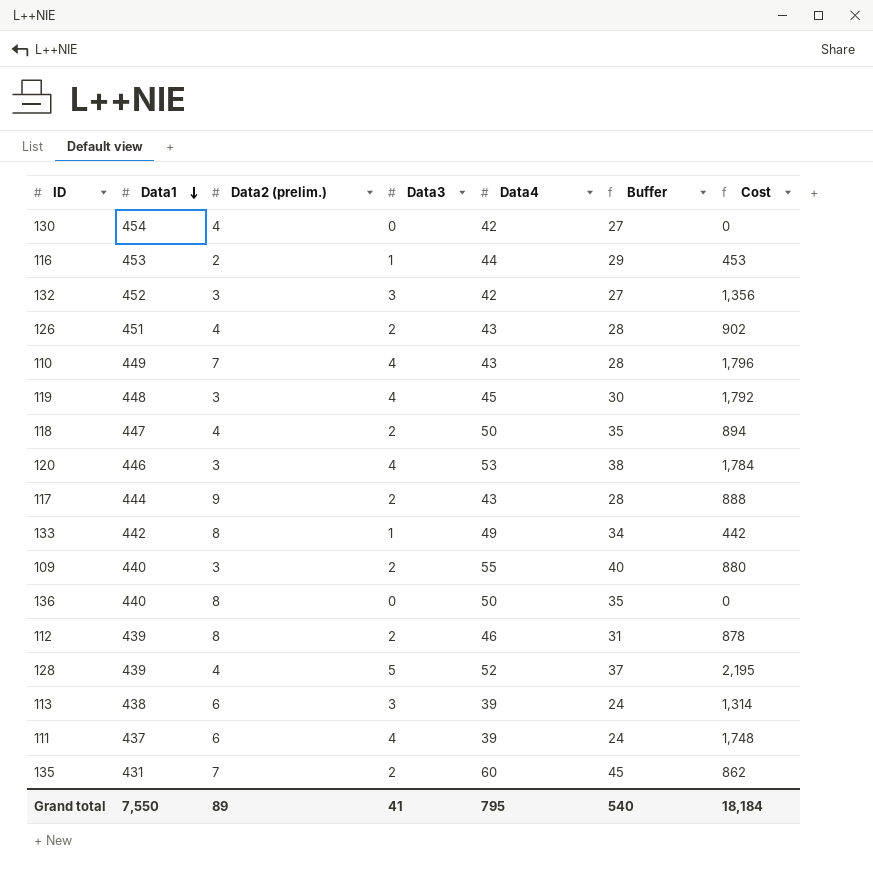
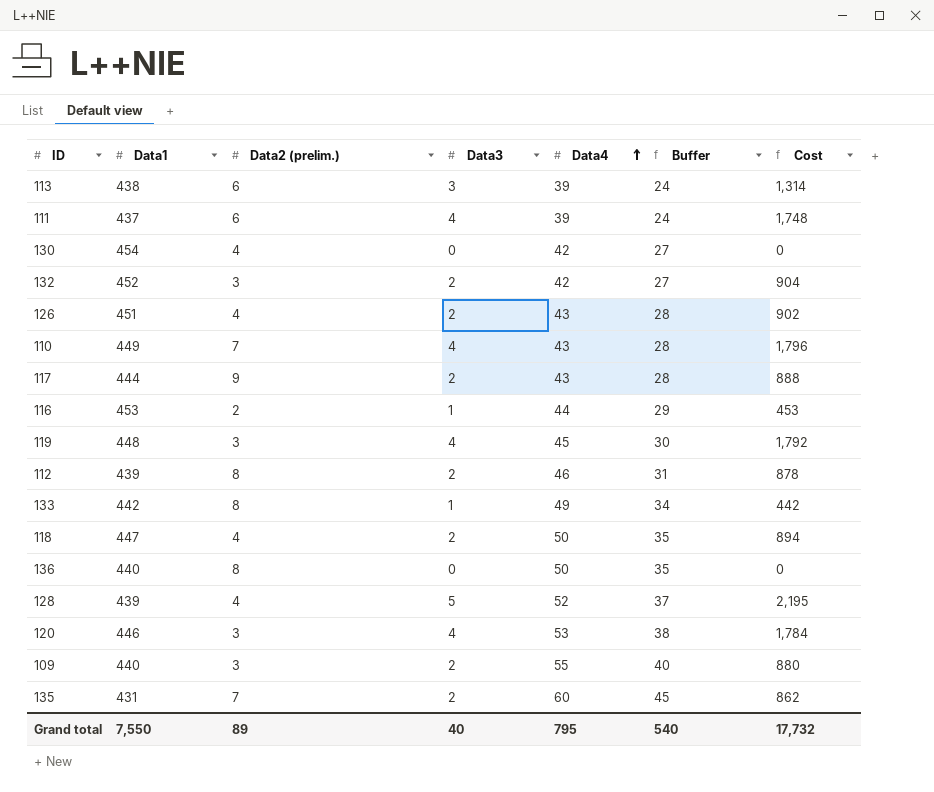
row order: Data1 descending -> Data4 ascending
132 | Data3: 3 -> 2
132 | Cost: 1,356 -> 904
Grand total | Data3: 41 -> 40
Grand total | Cost: 18,184 -> 17,732

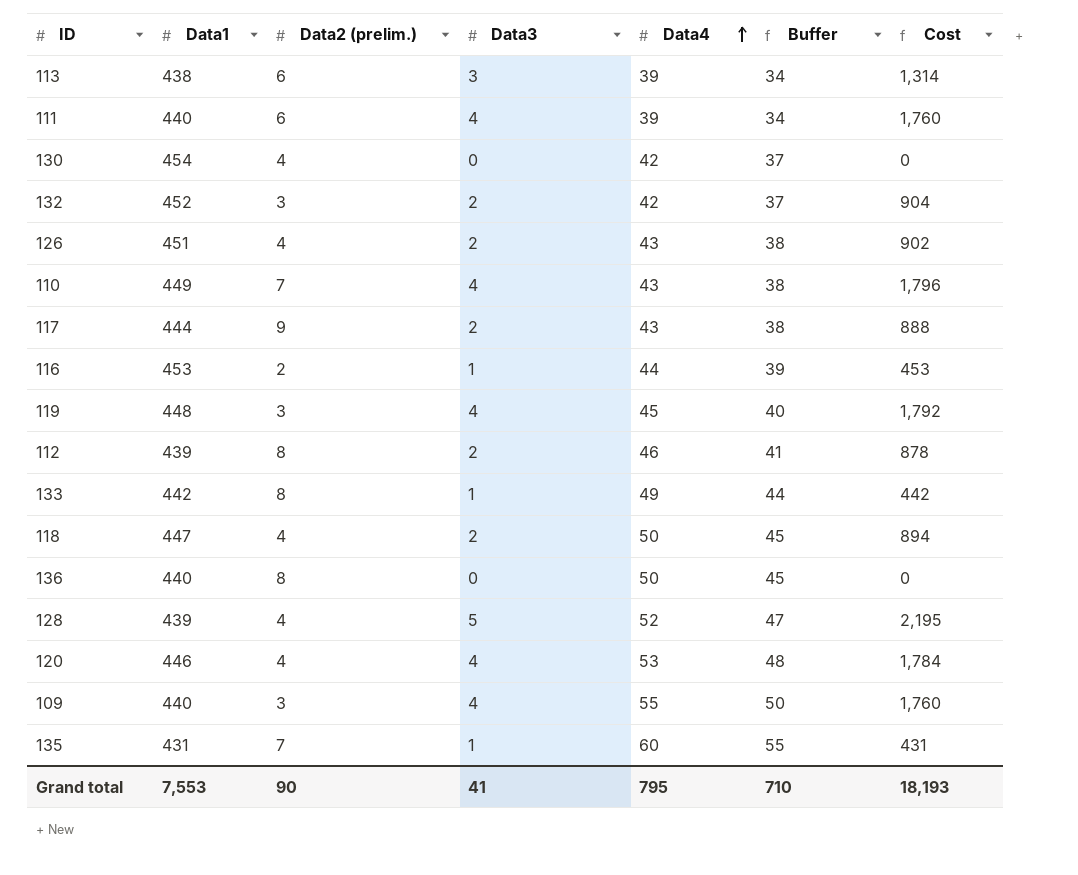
column Buffer | formula: [Data4] - 15 -> [Data4] - 5
111 | Data1: 437 -> 440
111 | Cost: 1,748 -> 1,760
120 | Data2 (prelim.): 3 -> 4
109 | Data3: 2 -> 4
109 | Cost: 880 -> 1,760
135 | Data3: 2 -> 1
135 | Cost: 862 -> 431
Grand total | Data1: 7,550 -> 7,553
Grand total | Data2 (prelim.): 89 -> 90
Grand total | Data3: 40 -> 41
Grand total | Buffer: 540 -> 710
Grand total | Cost: 17,732 -> 18,193

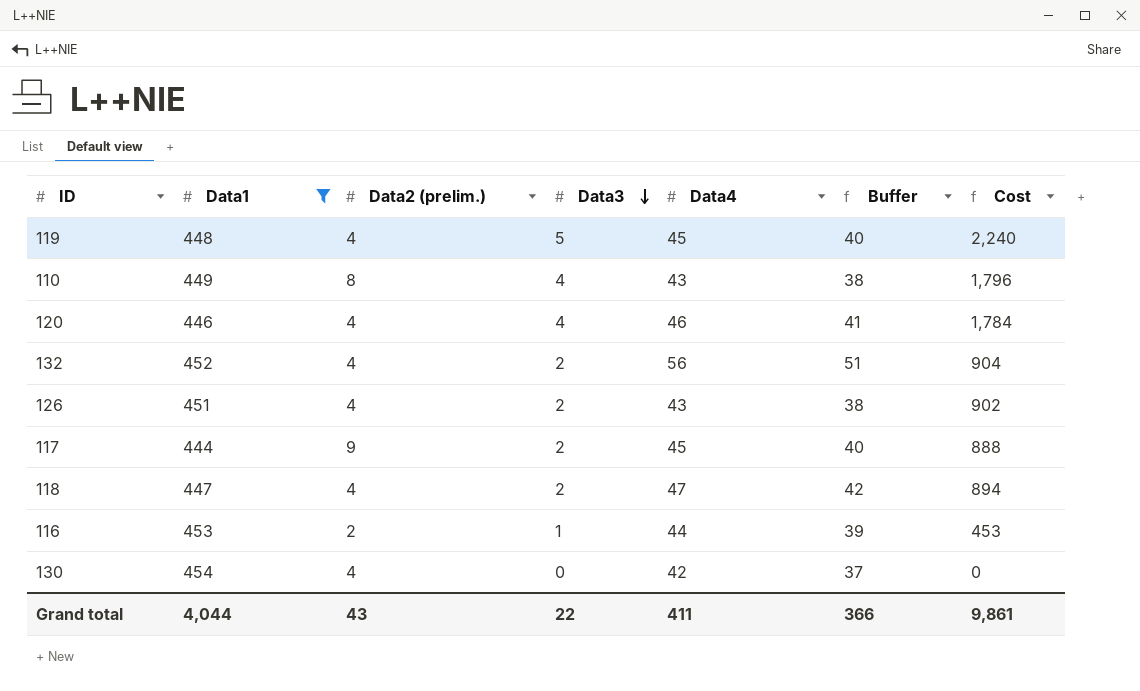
filter: none -> Data1 >= 444
row order: Data4 ascending -> Data3 descending
119 | Data2 (prelim.): 3 -> 4
119 | Data3: 4 -> 5
119 | Cost: 1,792 -> 2,240
110 | Data2 (prelim.): 7 -> 8
120 | Data4: 53 -> 46
120 | Buffer: 48 -> 41
132 | Data2 (prelim.): 3 -> 4
132 | Data4: 42 -> 56
132 | Buffer: 37 -> 51
117 | Data4: 43 -> 45
117 | Buffer: 38 -> 40
118 | Data4: 50 -> 47
118 | Buffer: 45 -> 42
Grand total | Data1: 7,553 -> 4,044
Grand total | Data2 (prelim.): 90 -> 43
Grand total | Data3: 41 -> 22
Grand total | Data4: 795 -> 411
Grand total | Buffer: 710 -> 366
Grand total | Cost: 18,193 -> 9,861

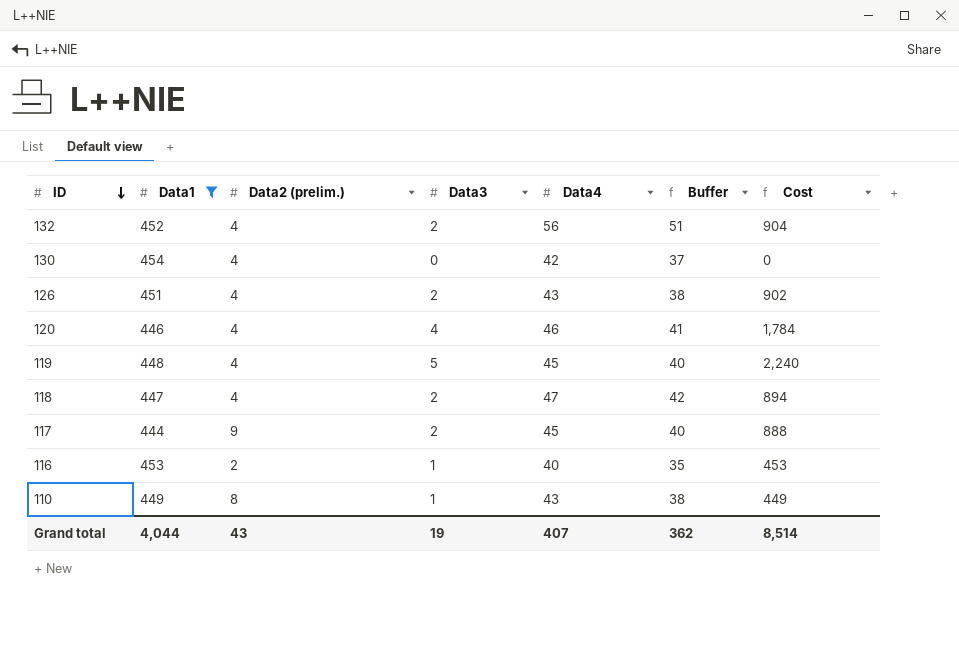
row order: Data3 descending -> ID descending
116 | Data4: 44 -> 40
116 | Buffer: 39 -> 35
110 | Data3: 4 -> 1
110 | Cost: 1,796 -> 449
Grand total | Data3: 22 -> 19
Grand total | Data4: 411 -> 407
Grand total | Buffer: 366 -> 362
Grand total | Cost: 9,861 -> 8,514

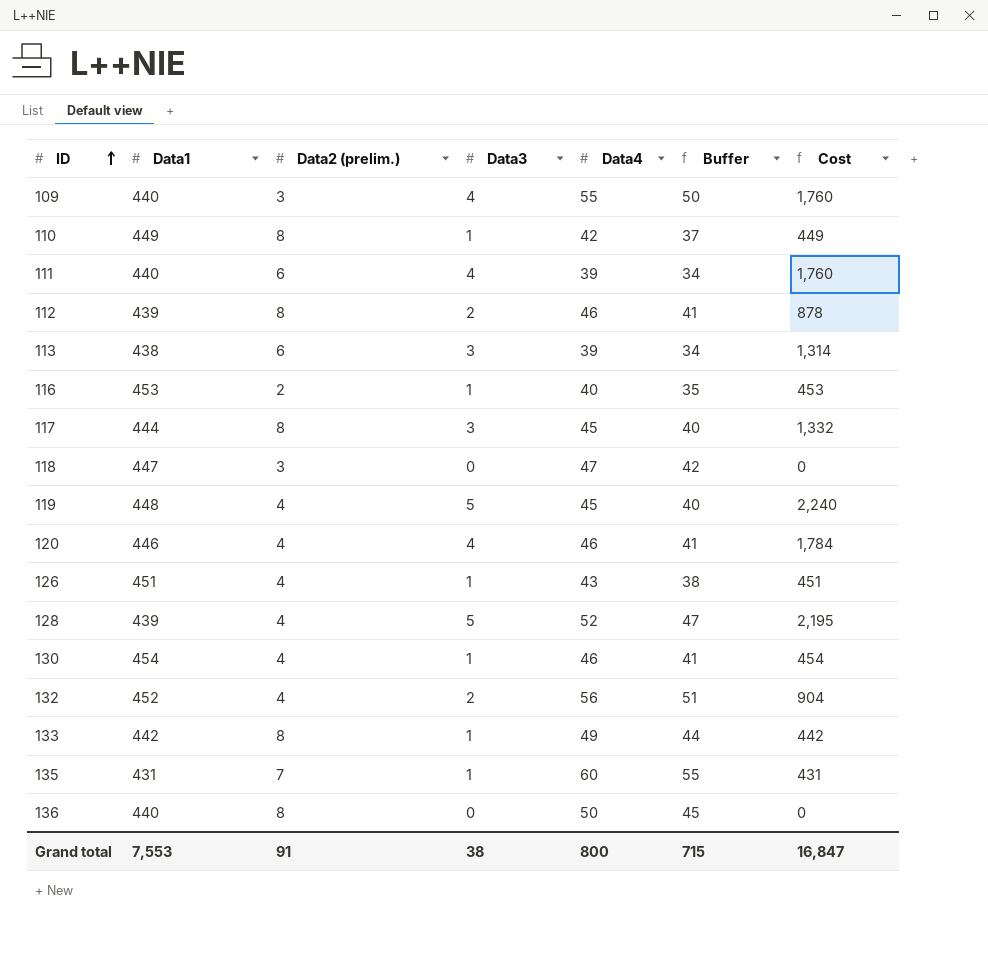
filter: Data1 >= 444 -> none
row order: ID descending -> ID ascending
110 | Data4: 43 -> 42
110 | Buffer: 38 -> 37
117 | Data2 (prelim.): 9 -> 8
117 | Data3: 2 -> 3
117 | Cost: 888 -> 1,332
118 | Data2 (prelim.): 4 -> 3
118 | Data3: 2 -> 0
118 | Cost: 894 -> 0
126 | Data3: 2 -> 1
126 | Cost: 902 -> 451
130 | Data3: 0 -> 1
130 | Data4: 42 -> 46
130 | Buffer: 37 -> 41
130 | Cost: 0 -> 454
Grand total | Data1: 4,044 -> 7,553
Grand total | Data2 (prelim.): 43 -> 91
Grand total | Data3: 19 -> 38
Grand total | Data4: 407 -> 800
Grand total | Buffer: 362 -> 715
Grand total | Cost: 8,514 -> 16,847

